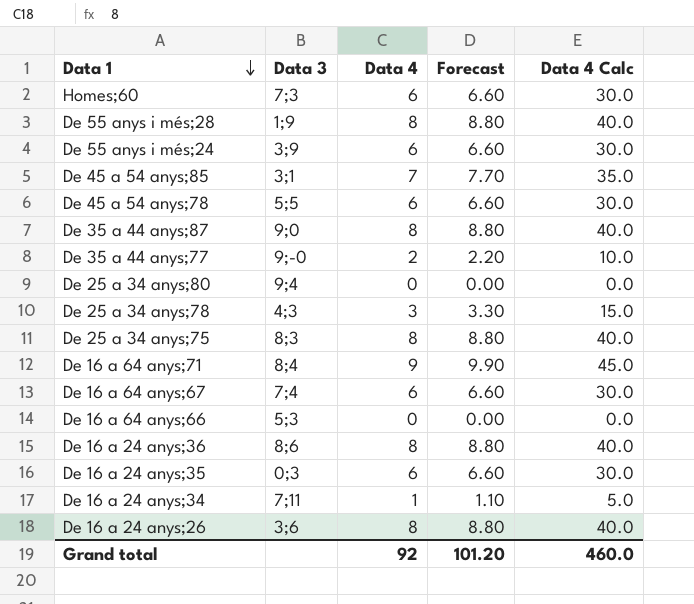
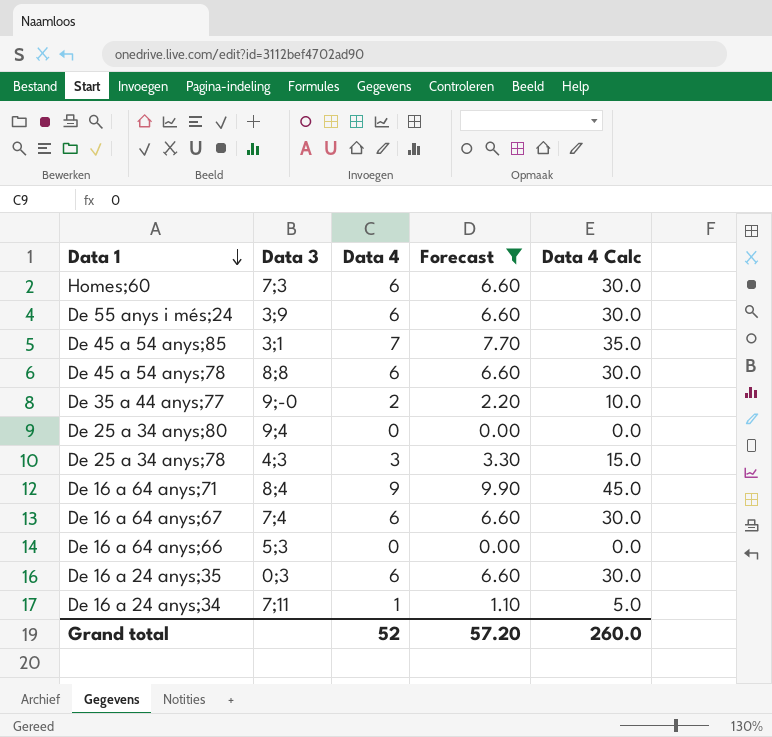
filter: none -> Forecast != 8.80
De 45 a 54 anys;78 | Data 3: 5;5 -> 8;8
Grand total | Data 4: 92 -> 52
Grand total | Forecast: 101.20 -> 57.20
Grand total | Data 4 Calc: 460.0 -> 260.0

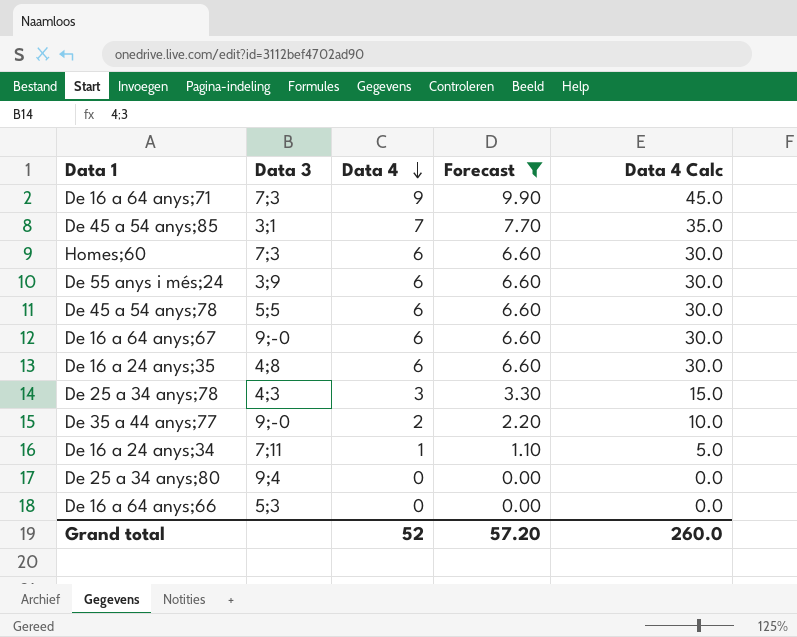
row order: Data 1 descending -> Data 4 descending
De 16 a 64 anys;71 | Data 3: 8;4 -> 7;3
De 45 a 54 anys;78 | Data 3: 8;8 -> 5;5
De 16 a 64 anys;67 | Data 3: 7;4 -> 9;-0
De 16 a 24 anys;35 | Data 3: 0;3 -> 4;8

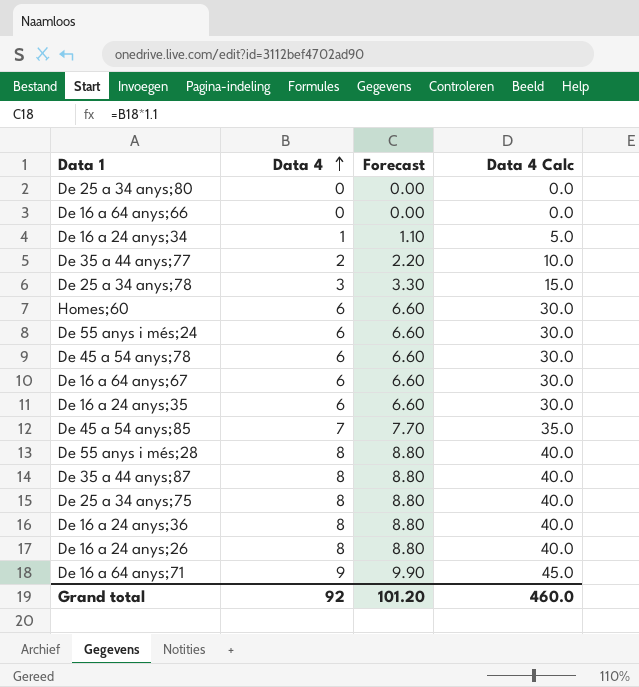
filter: Forecast != 8.80 -> none
row order: Data 4 descending -> Data 4 ascending
column Data 3 | position: 2 -> none
Grand total | Data 4: 52 -> 92
Grand total | Forecast: 57.20 -> 101.20
Grand total | Data 4 Calc: 260.0 -> 460.0

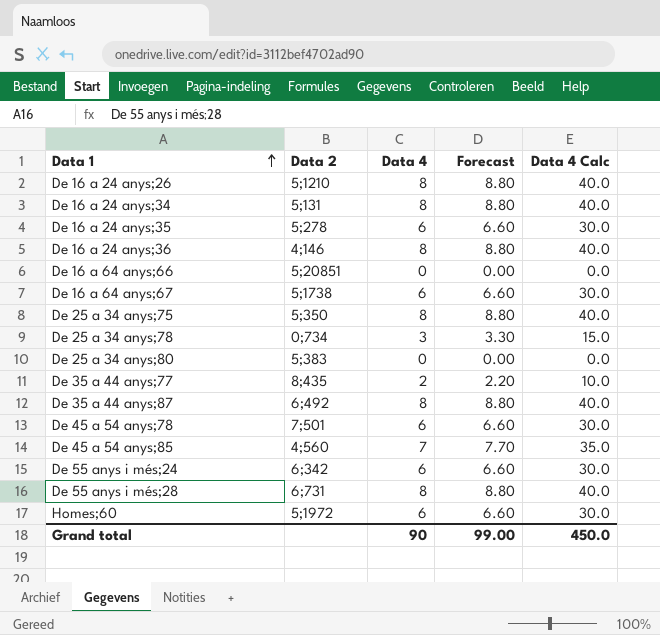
row order: Data 4 ascending -> Data 1 ascending
column Data 2 | position: none -> 2
row De 16 a 64 anys;71: 9 | 9.90 | 45.0 -> none
De 16 a 24 anys;34 | Data 4: 1 -> 8
De 16 a 24 anys;34 | Forecast: 1.10 -> 8.80
De 16 a 24 anys;34 | Data 4 Calc: 5.0 -> 40.0
Grand total | Data 4: 92 -> 90
Grand total | Forecast: 101.20 -> 99.00
Grand total | Data 4 Calc: 460.0 -> 450.0

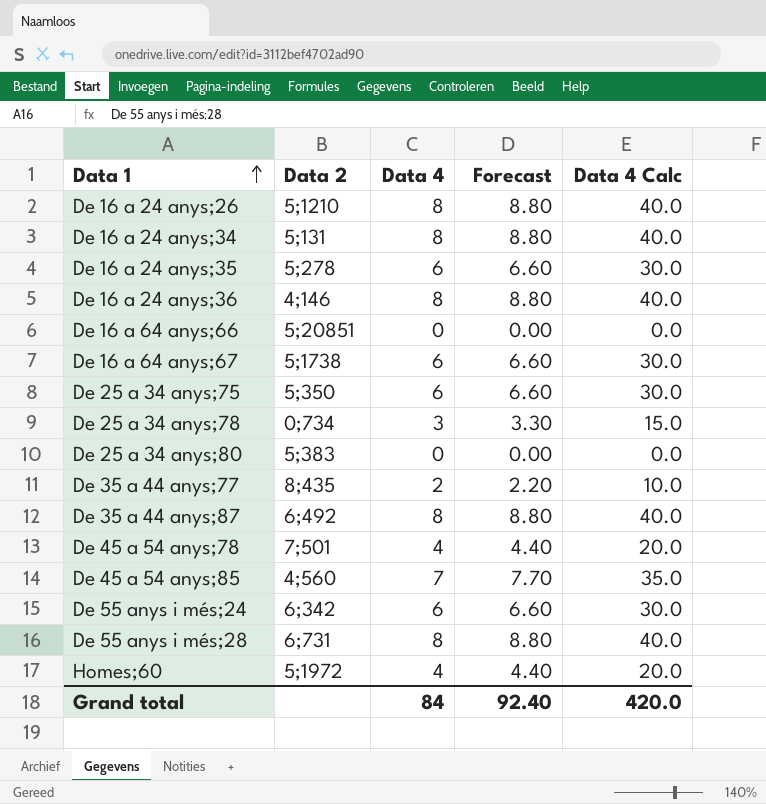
De 25 a 34 anys;75 | Data 4: 8 -> 6
De 25 a 34 anys;75 | Forecast: 8.80 -> 6.60
De 25 a 34 anys;75 | Data 4 Calc: 40.0 -> 30.0
De 45 a 54 anys;78 | Data 4: 6 -> 4
De 45 a 54 anys;78 | Forecast: 6.60 -> 4.40
De 45 a 54 anys;78 | Data 4 Calc: 30.0 -> 20.0
Homes;60 | Data 4: 6 -> 4
Homes;60 | Forecast: 6.60 -> 4.40
Homes;60 | Data 4 Calc: 30.0 -> 20.0
Grand total | Data 4: 90 -> 84
Grand total | Forecast: 99.00 -> 92.40
Grand total | Data 4 Calc: 450.0 -> 420.0

